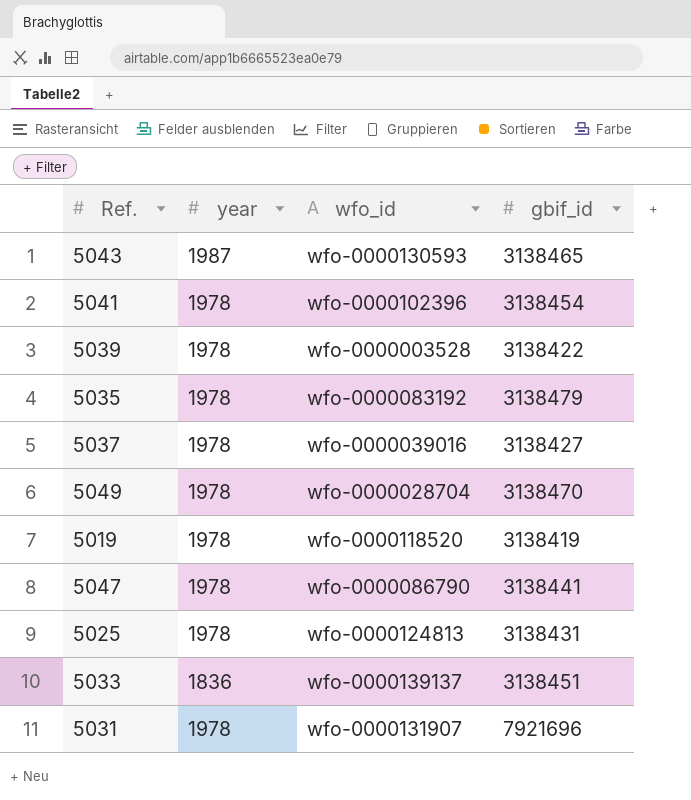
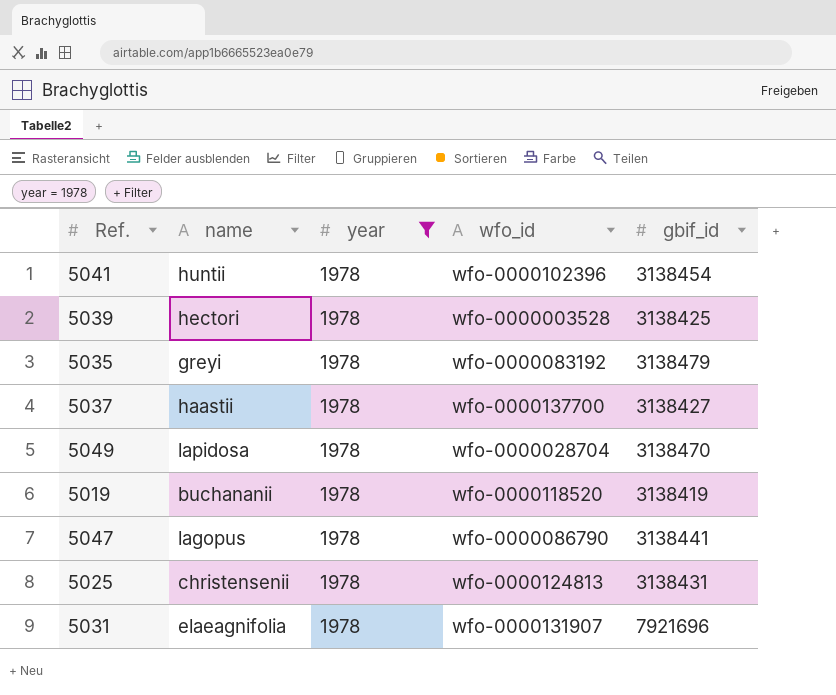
filter: none -> year = 1978
column name | position: none -> 2
5039 | gbif_id: 3138422 -> 3138425
5037 | wfo_id: wfo-0000039016 -> wfo-0000137700

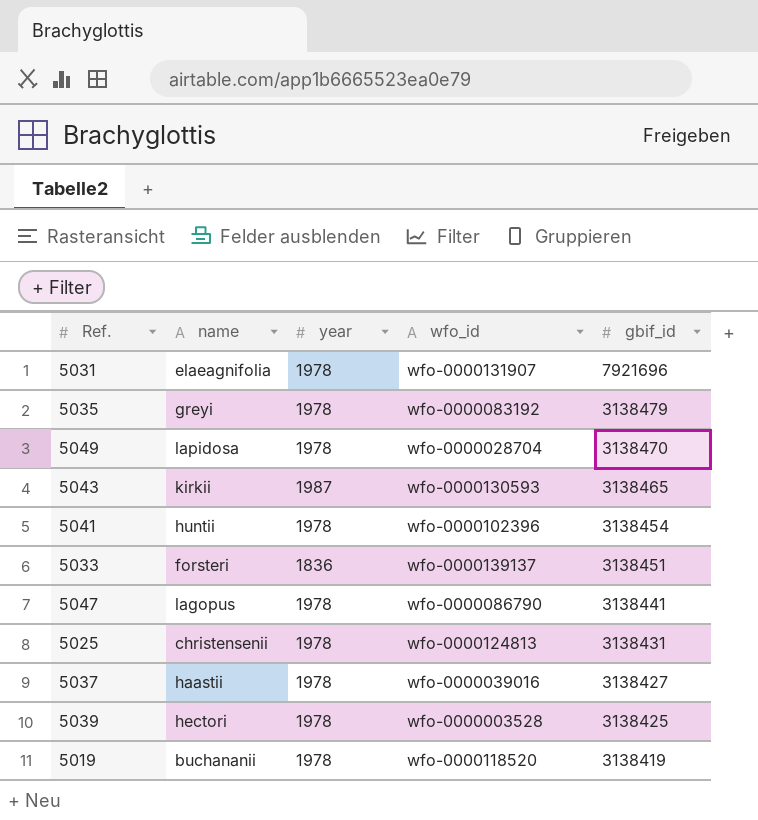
filter: year = 1978 -> none
row order: none -> gbif_id descending
5037 | wfo_id: wfo-0000137700 -> wfo-0000039016

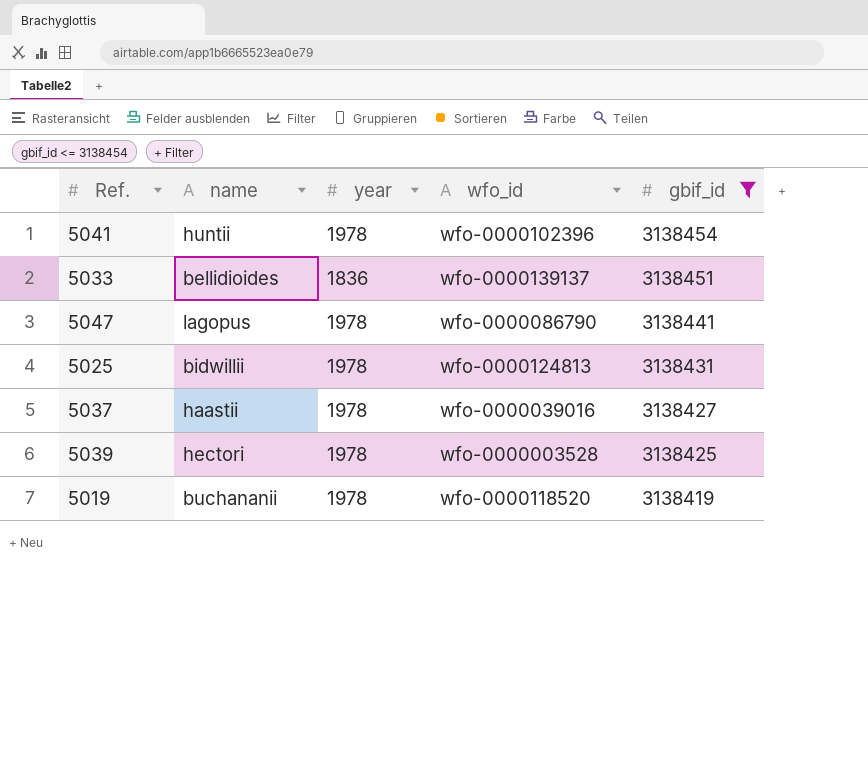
filter: none -> gbif_id <= 3138454
5033 | name: forsteri -> bellidioides
5025 | name: christensenii -> bidwillii

